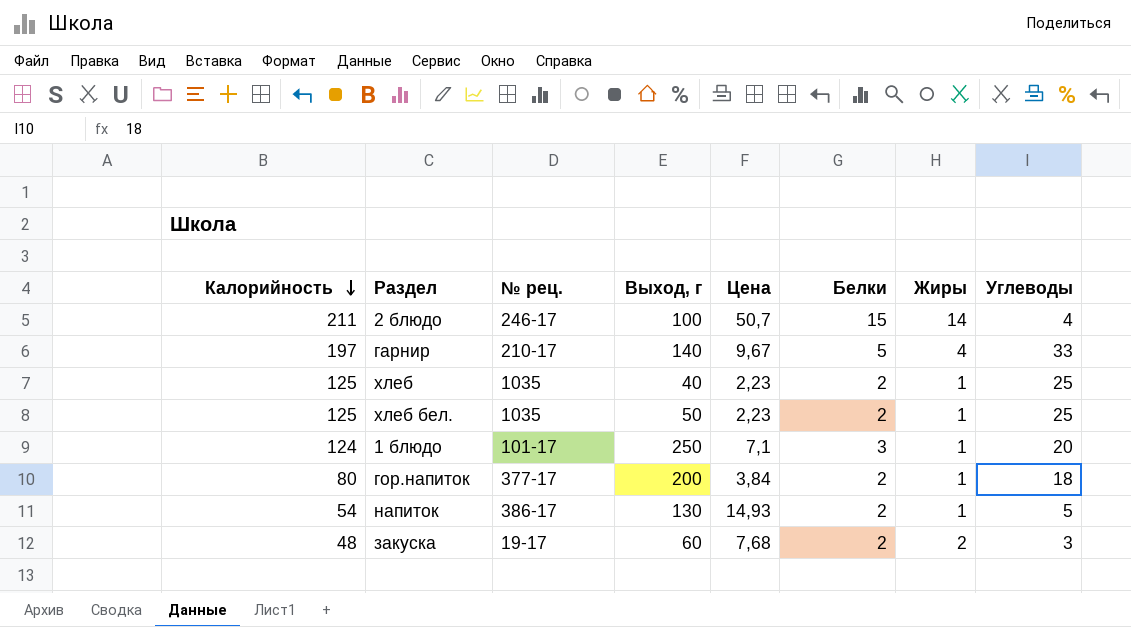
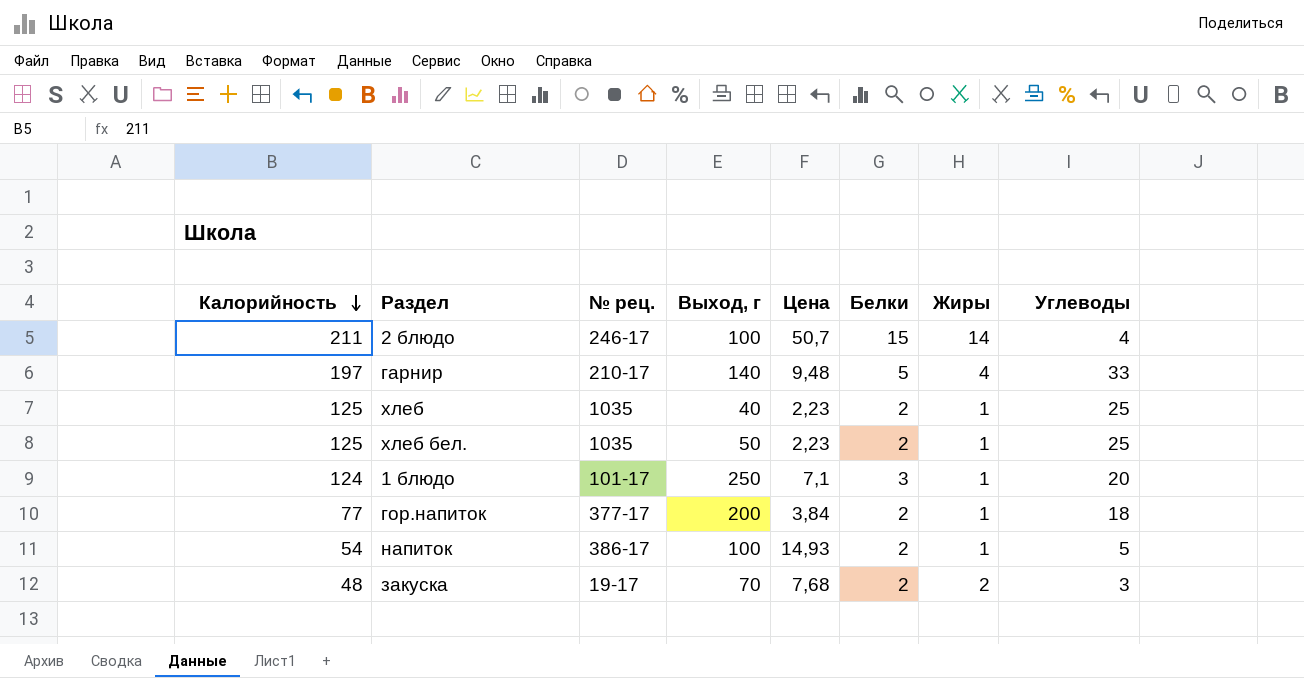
гарнир | Цена: 9,67 -> 9,48
гор.напиток | Калорийность: 80 -> 77
напиток | Выход, г: 130 -> 100
закуска | Выход, г: 60 -> 70

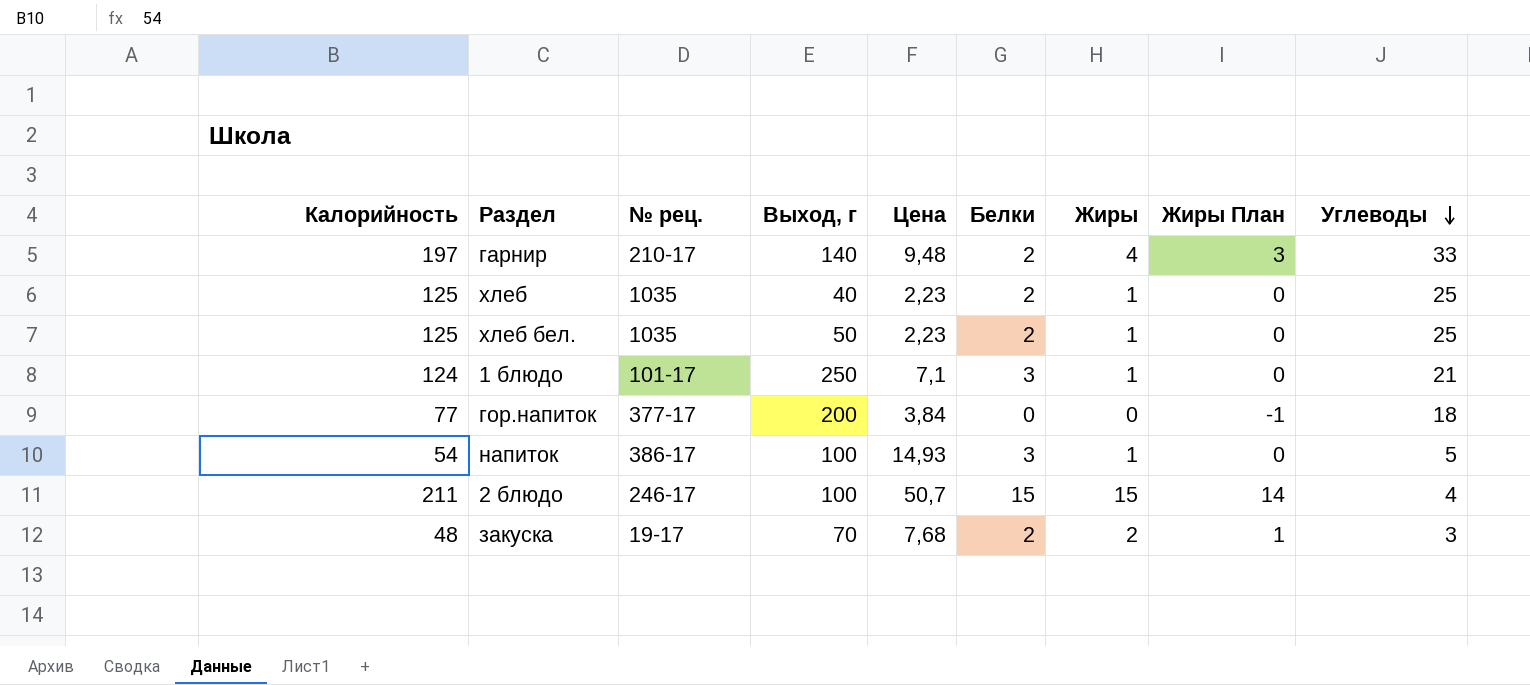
row order: Калорийность descending -> Углеводы descending
column Жиры План | formula: none -> [Жиры] - 1
гарнир | Белки: 5 -> 2
1 блюдо | Углеводы: 20 -> 21
гор.напиток | Белки: 2 -> 0
гор.напиток | Жиры: 1 -> 0
напиток | Белки: 2 -> 3
2 блюдо | Жиры: 14 -> 15

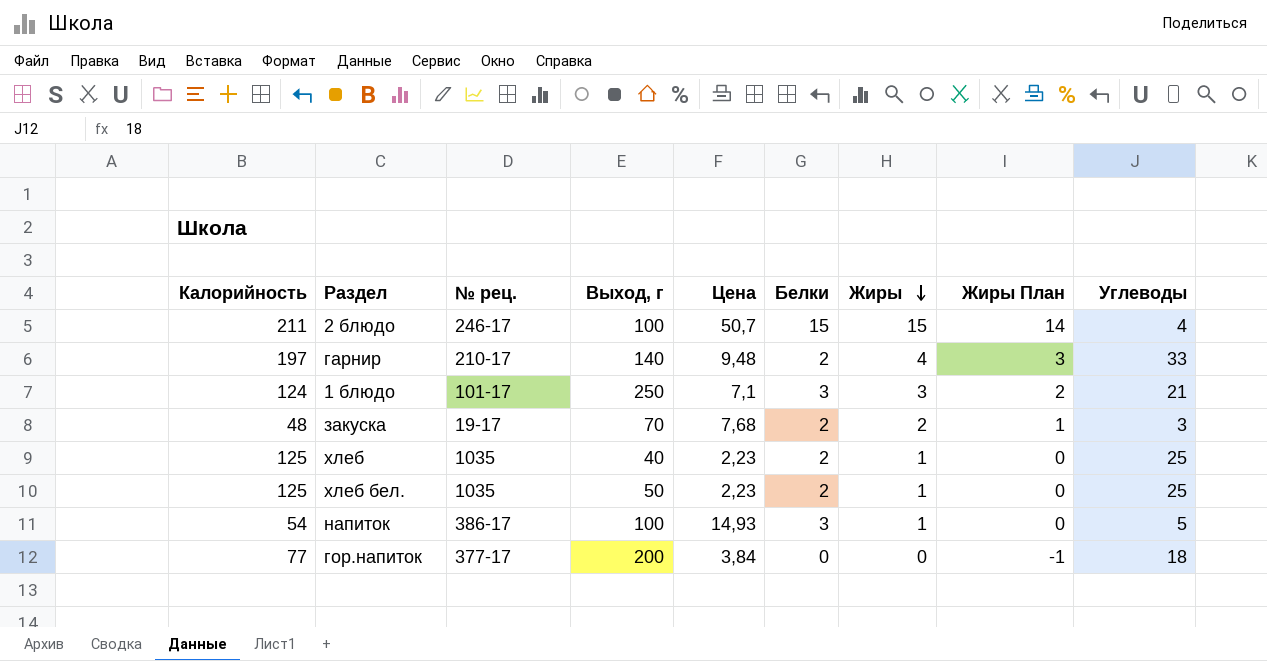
row order: Углеводы descending -> Жиры descending
1 блюдо | Жиры: 1 -> 3
1 блюдо | Жиры План: 0 -> 2

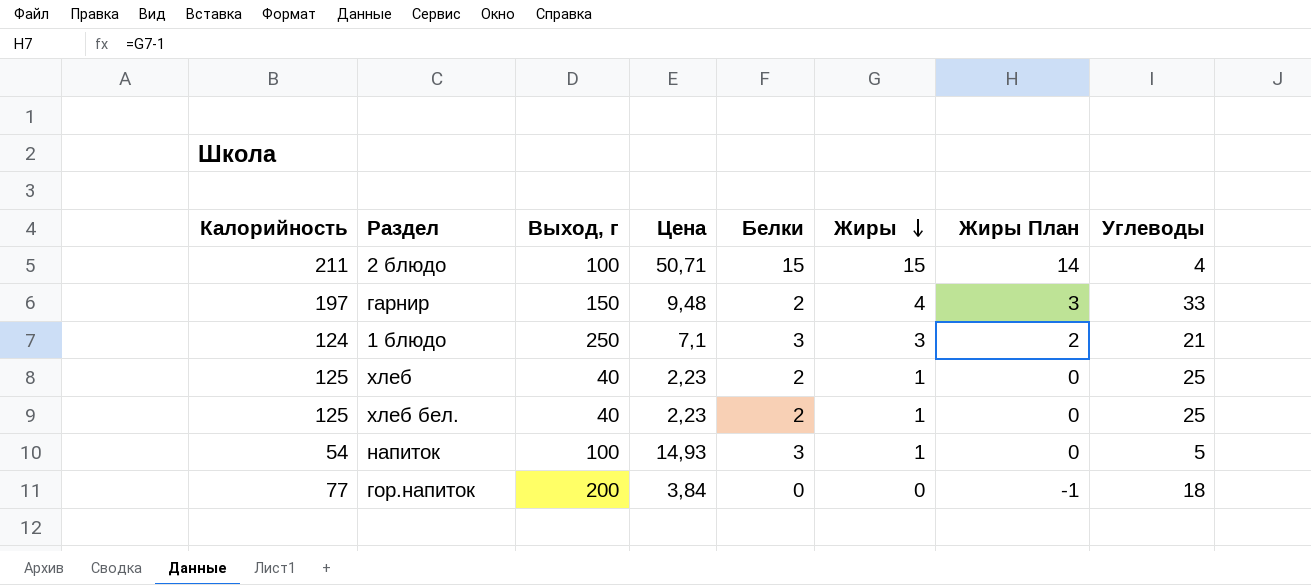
column № рец. | position: 3 -> none
row закуска: 48 | 19-17 | 70 | 7,68 | 2 | 2 | 1 | 3 -> none
2 блюдо | Цена: 50,7 -> 50,71
гарнир | Выход, г: 140 -> 150
хлеб бел. | Выход, г: 50 -> 40

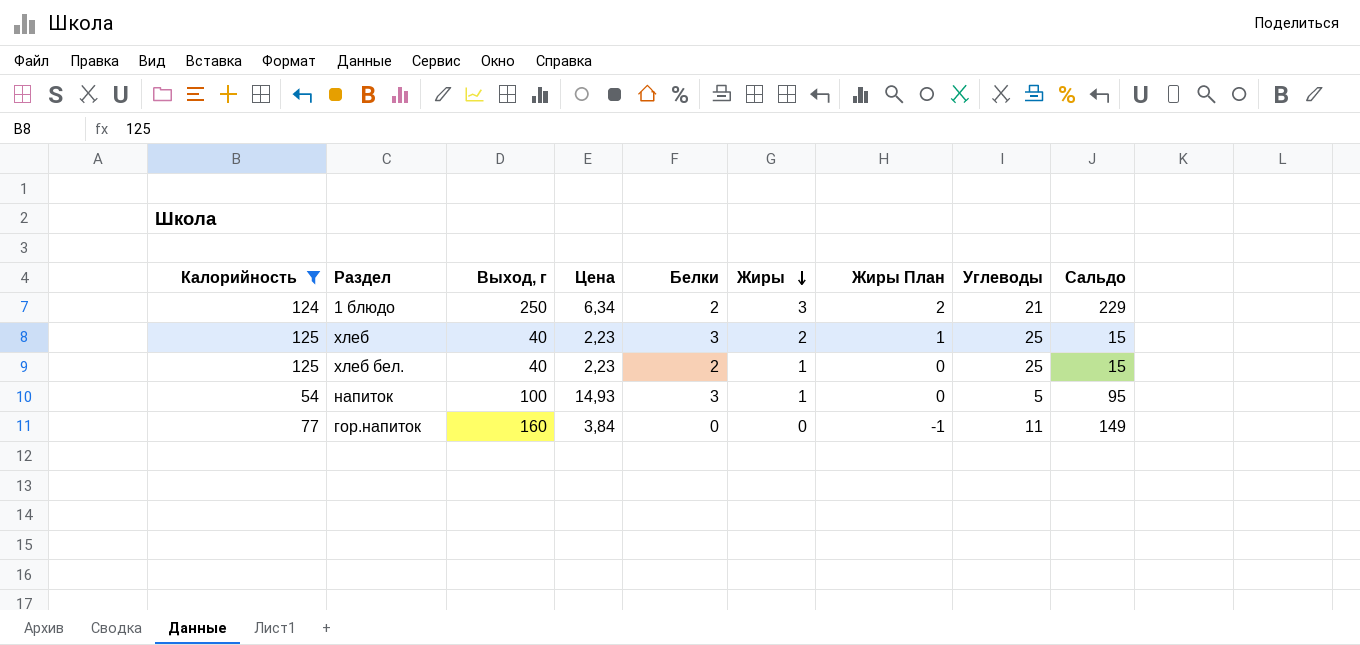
filter: none -> Калорийность <= 125
column Сальдо | formula: none -> [Выход, г] - [Углеводы]
1 блюдо | Цена: 7,1 -> 6,34
1 блюдо | Белки: 3 -> 2
хлеб | Белки: 2 -> 3
хлеб | Жиры: 1 -> 2
хлеб | Жиры План: 0 -> 1
гор.напиток | Выход, г: 200 -> 160
гор.напиток | Углеводы: 18 -> 11

